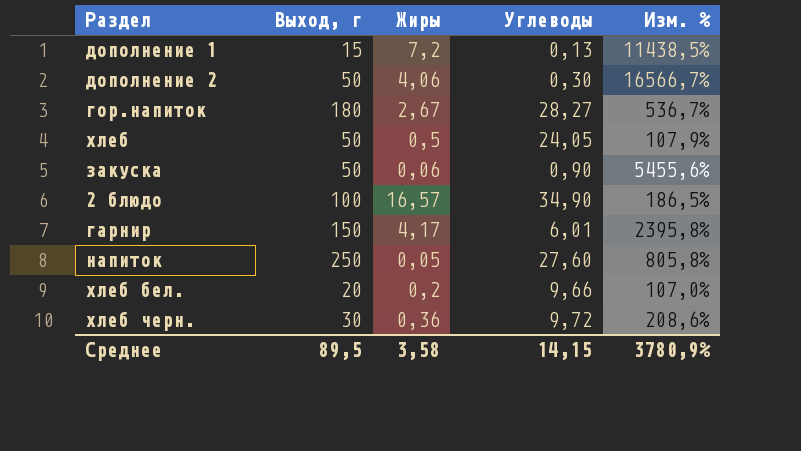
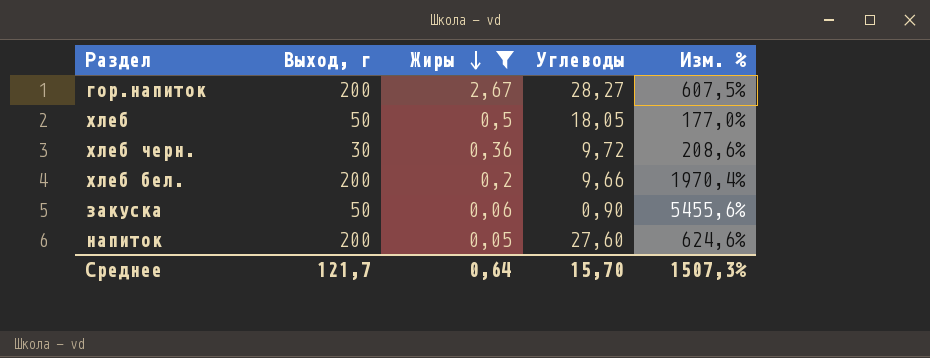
filter: none -> Жиры <= 2,67
row order: none -> Жиры descending
гор.напиток | Выход, г: 180 -> 200
гор.напиток | Изм. %: 536,7% -> 607,5%
хлеб | Углеводы: 24,05 -> 18,05
хлеб | Изм. %: 107,9% -> 177,0%
хлеб бел. | Выход, г: 20 -> 200
хлеб бел. | Изм. %: 107,0% -> 1970,4%
напиток | Выход, г: 250 -> 200
напиток | Изм. %: 805,8% -> 624,6%
Среднее | Выход, г: 89,5 -> 121,7
Среднее | Жиры: 3,58 -> 0,64
Среднее | Углеводы: 14,15 -> 15,70
Среднее | Изм. %: 3780,9% -> 1507,3%

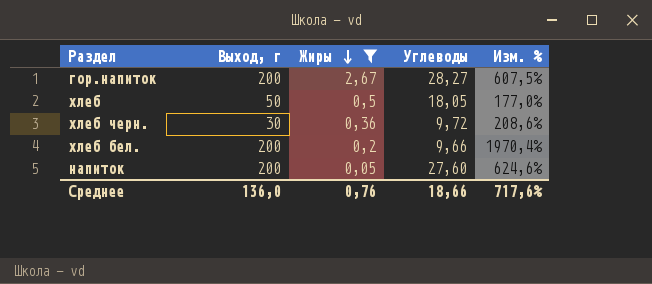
row закуска: 50 | 0,06 | 0,90 | 5455,6% -> none
Среднее | Выход, г: 121,7 -> 136,0
Среднее | Жиры: 0,64 -> 0,76
Среднее | Углеводы: 15,70 -> 18,66
Среднее | Изм. %: 1507,3% -> 717,6%

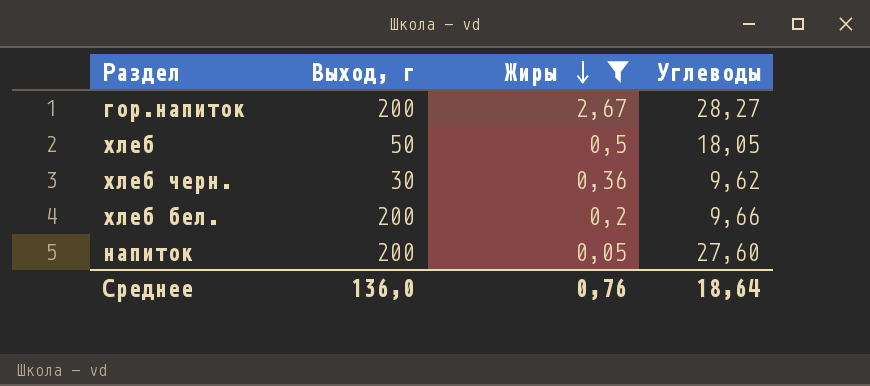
column Изм. % | formula: ([Выход, г] - [Углеводы]) / [Углеводы] -> none
хлеб черн. | Углеводы: 9,72 -> 9,62
Среднее | Углеводы: 18,66 -> 18,64

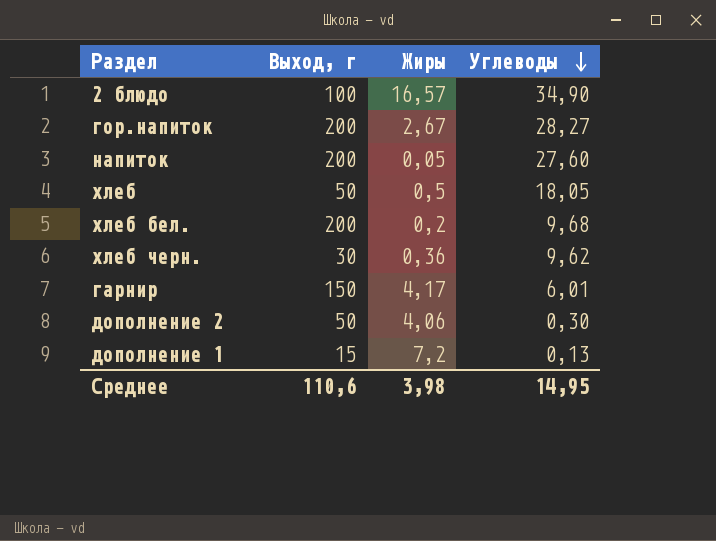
filter: Жиры <= 2,67 -> none
row order: Жиры descending -> Углеводы descending
хлеб бел. | Углеводы: 9,66 -> 9,68
Среднее | Выход, г: 136,0 -> 110,6
Среднее | Жиры: 0,76 -> 3,98
Среднее | Углеводы: 18,64 -> 14,95

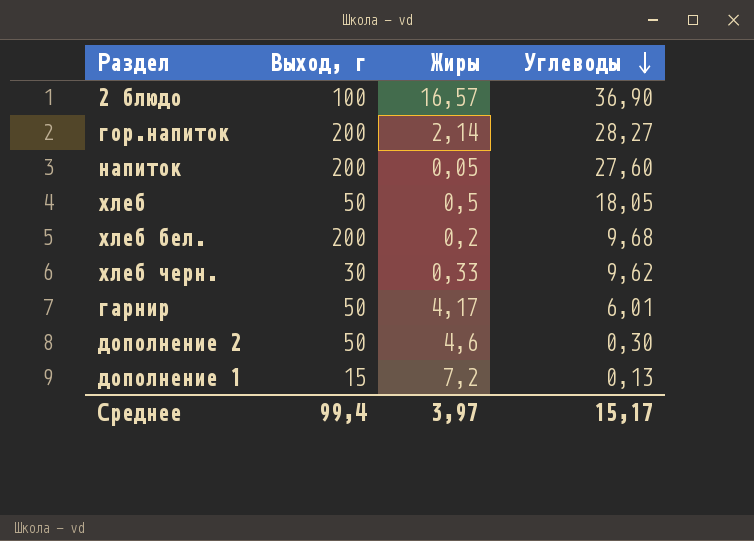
2 блюдо | Углеводы: 34,90 -> 36,90
гор.напиток | Жиры: 2,67 -> 2,14
хлеб черн. | Жиры: 0,36 -> 0,33
гарнир | Выход, г: 150 -> 50
дополнение 2 | Жиры: 4,06 -> 4,6
Среднее | Выход, г: 110,6 -> 99,4
Среднее | Жиры: 3,98 -> 3,97
Среднее | Углеводы: 14,95 -> 15,17

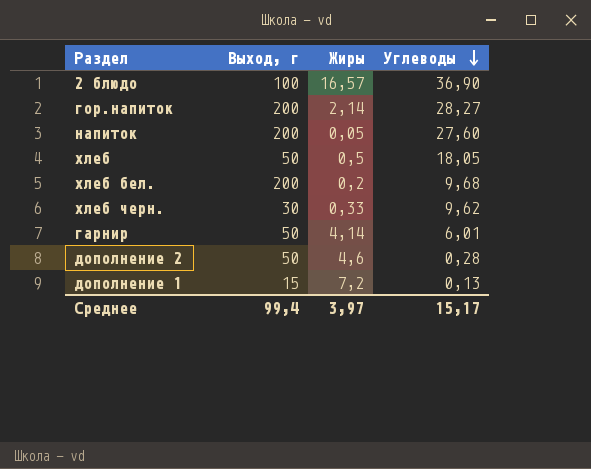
гарнир | Жиры: 4,17 -> 4,14
дополнение 2 | Углеводы: 0,30 -> 0,28

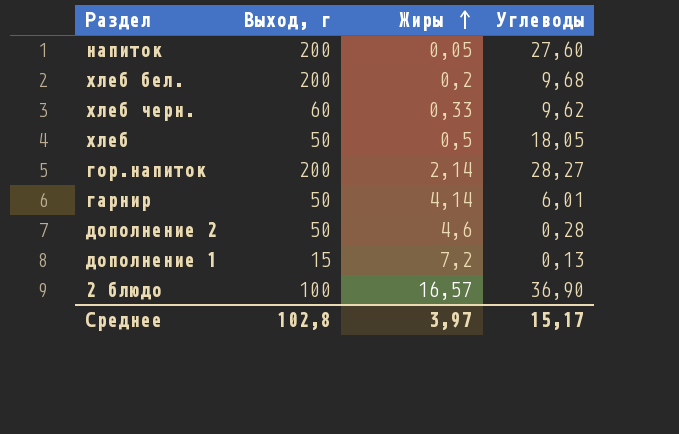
row order: Углеводы descending -> Жиры ascending
хлеб черн. | Выход, г: 30 -> 60
Среднее | Выход, г: 99,4 -> 102,8

